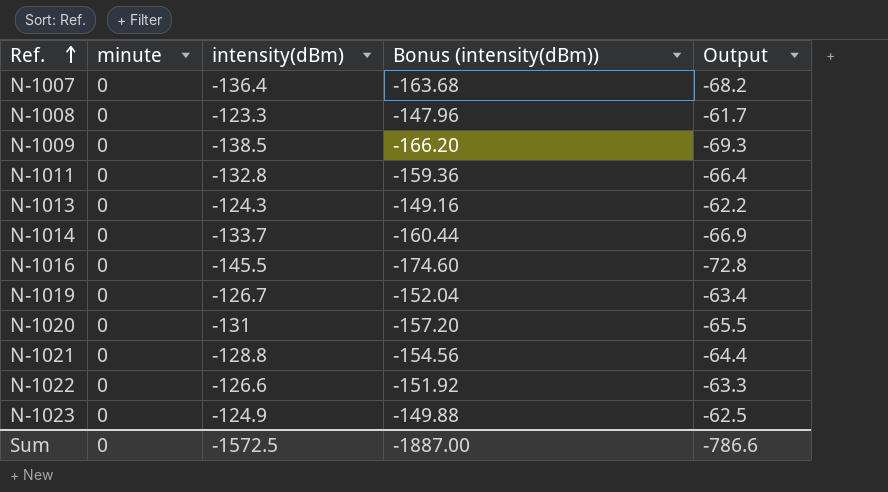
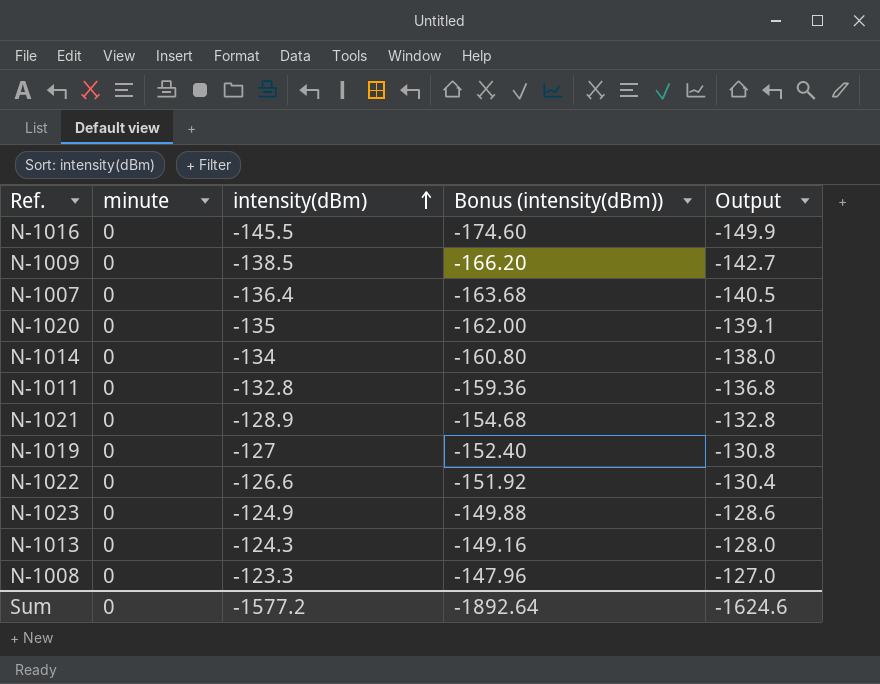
row order: Ref. ascending -> intensity(dBm) ascending
column Output | formula: [intensity(dBm)] * 0.5 -> [intensity(dBm)] * 1.03
N-1020 | intensity(dBm): -131 -> -135
N-1020 | Bonus (intensity(dBm)): -157.20 -> -162.00
N-1014 | intensity(dBm): -133.7 -> -134
N-1014 | Bonus (intensity(dBm)): -160.44 -> -160.80
N-1021 | intensity(dBm): -128.8 -> -128.9
N-1021 | Bonus (intensity(dBm)): -154.56 -> -154.68
N-1019 | intensity(dBm): -126.7 -> -127
N-1019 | Bonus (intensity(dBm)): -152.04 -> -152.40
Sum | intensity(dBm): -1572.5 -> -1577.2
Sum | Bonus (intensity(dBm)): -1887.00 -> -1892.64
Sum | Output: -786.6 -> -1624.6

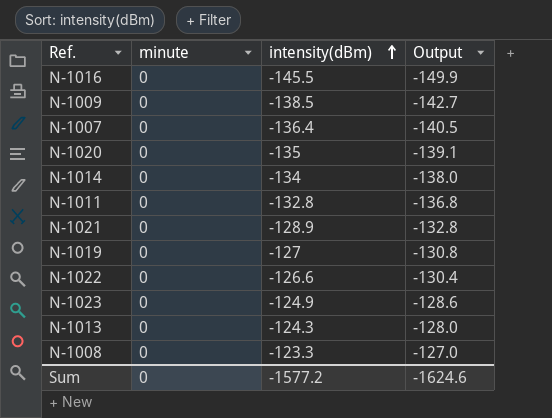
column Bonus (intensity(dBm)) | formula: [intensity(dBm)] * 1.2 -> none

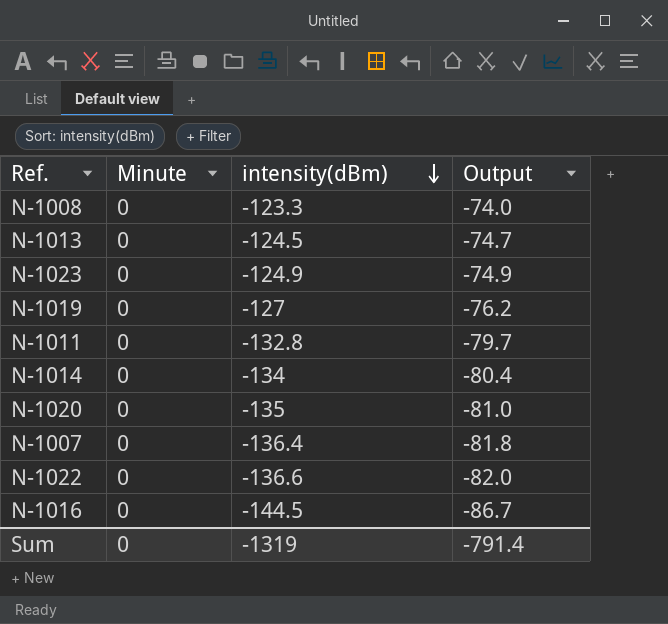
row order: intensity(dBm) ascending -> intensity(dBm) descending
column name: minute -> Minute
column Output | formula: [intensity(dBm)] * 1.03 -> [intensity(dBm)] * 0.6
row N-1009: 0 | -138.5 | -142.7 -> none
row N-1021: 0 | -128.9 | -132.8 -> none
N-1013 | intensity(dBm): -124.3 -> -124.5
N-1022 | intensity(dBm): -126.6 -> -136.6
N-1016 | intensity(dBm): -145.5 -> -144.5
Sum | intensity(dBm): -1577.2 -> -1319
Sum | Output: -1624.6 -> -791.4

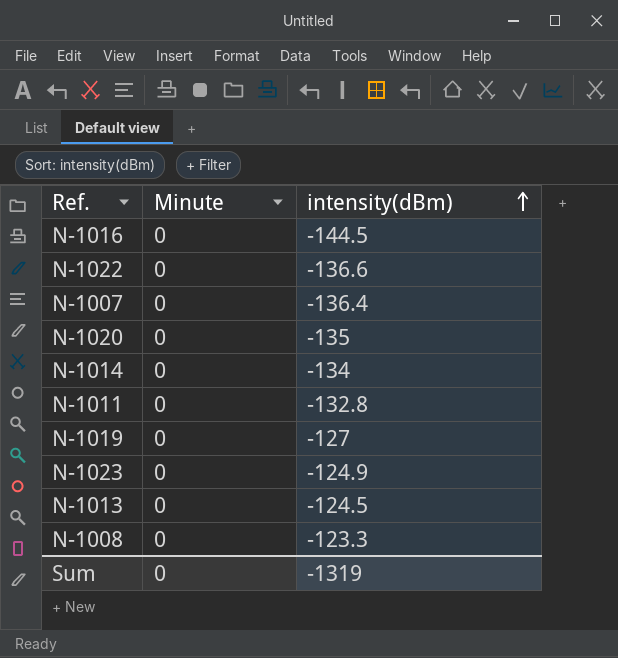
row order: intensity(dBm) descending -> intensity(dBm) ascending
column Output | formula: [intensity(dBm)] * 0.6 -> none

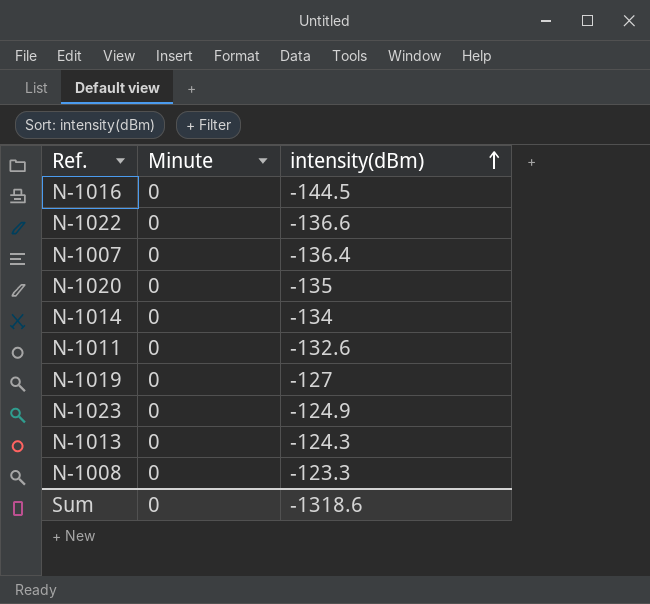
N-1011 | intensity(dBm): -132.8 -> -132.6
N-1013 | intensity(dBm): -124.5 -> -124.3
Sum | intensity(dBm): -1319 -> -1318.6

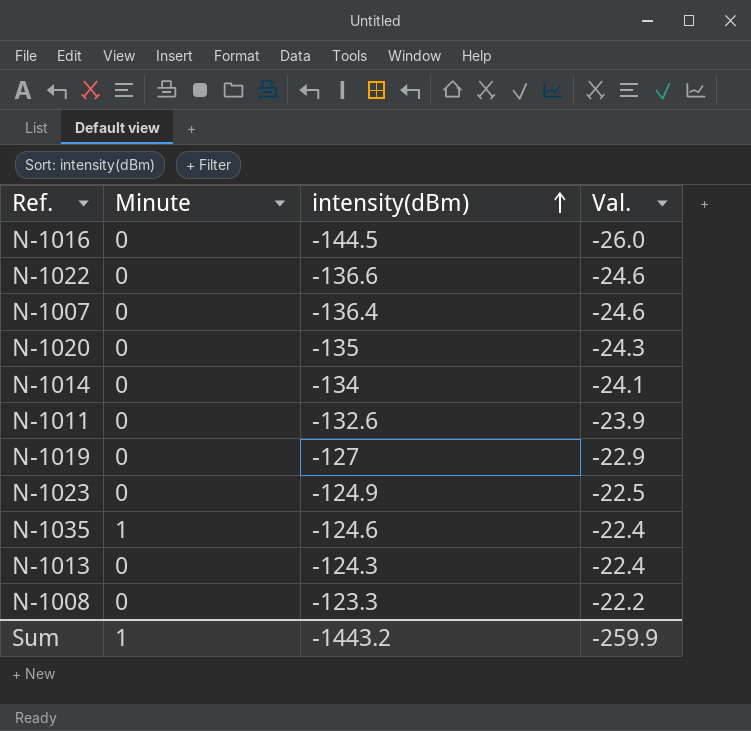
column Val. | formula: none -> [intensity(dBm)] * 0.18
row N-1035: none -> 1 | -124.6 | -22.4
Sum | Minute: 0 -> 1
Sum | intensity(dBm): -1318.6 -> -1443.2

